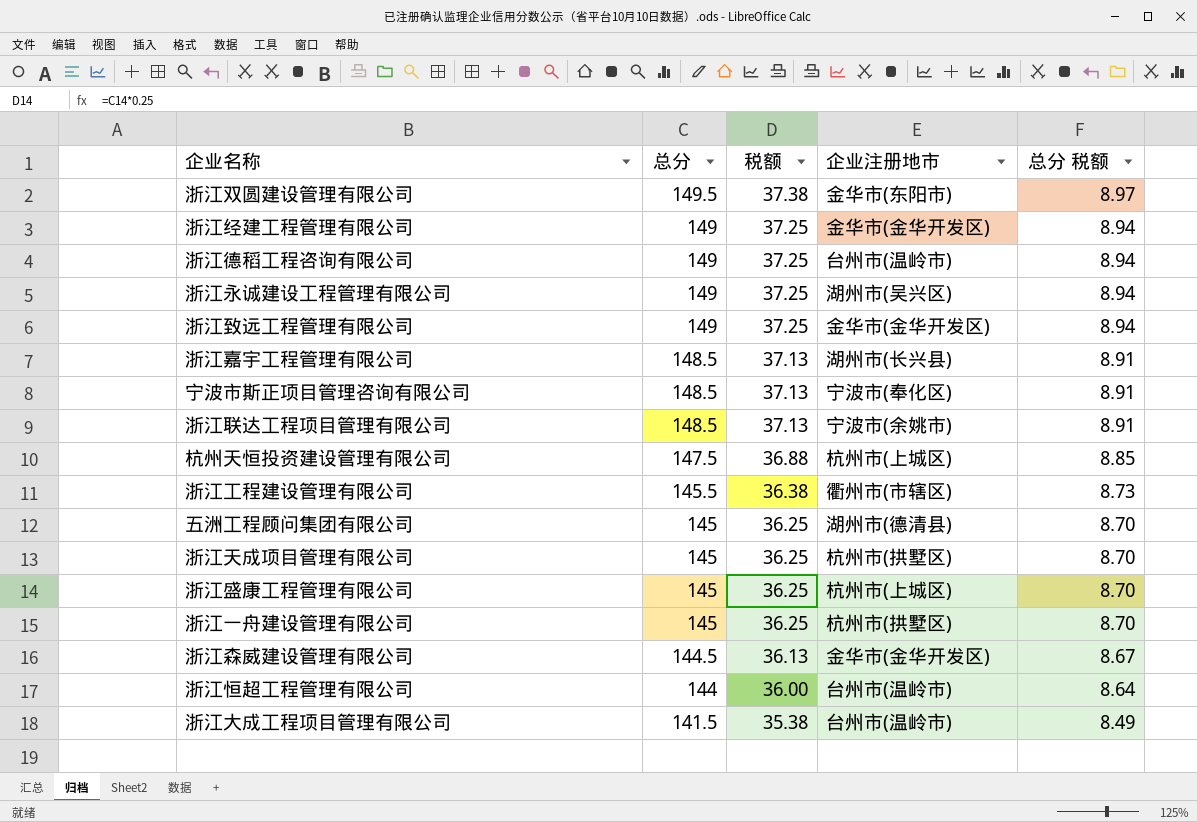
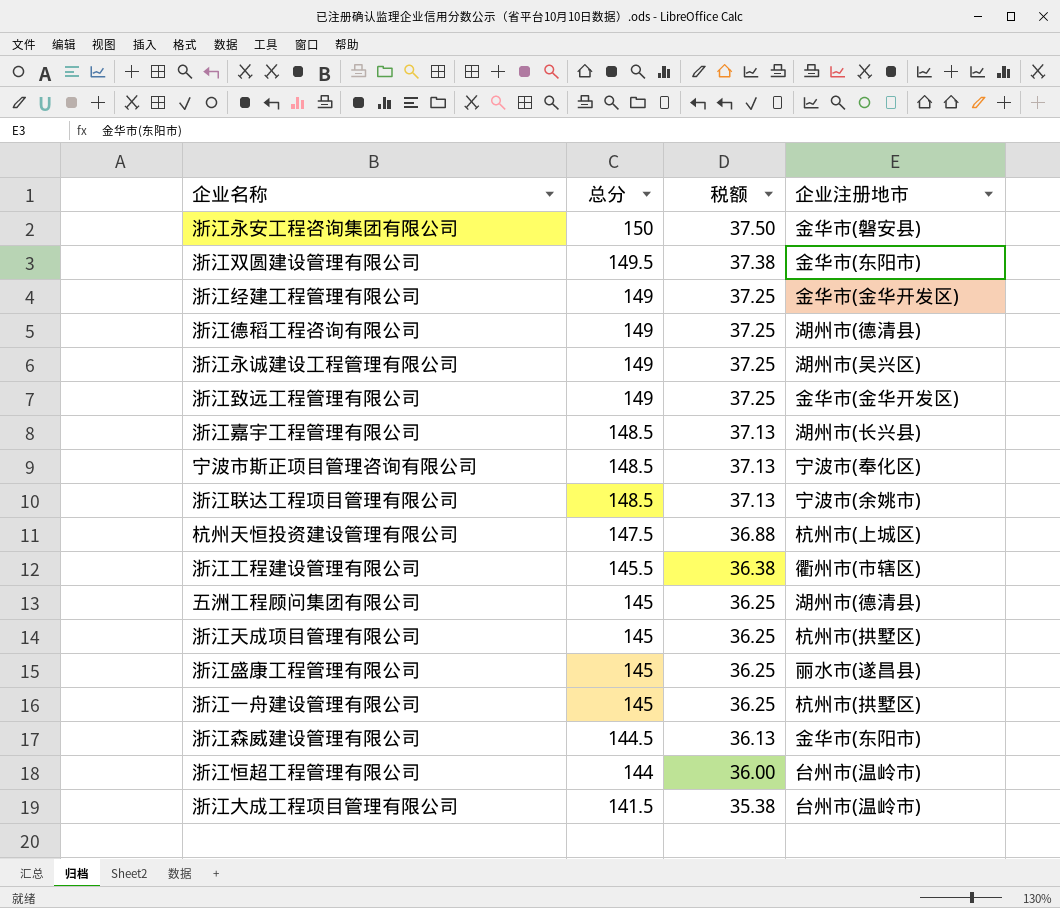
column 总分 税额 | formula: [总分] * 0.06 -> none
row 浙江永安工程咨询集团有限公司: none -> 150 | 37.50 | 金华市(磐安县)
浙江德稻工程咨询有限公司 | 企业注册地市: 台州市(温岭市) -> 湖州市(德清县)
浙江盛康工程管理有限公司 | 企业注册地市: 杭州市(上城区) -> 丽水市(遂昌县)
浙江森威建设管理有限公司 | 企业注册地市: 金华市(金华开发区) -> 金华市(东阳市)

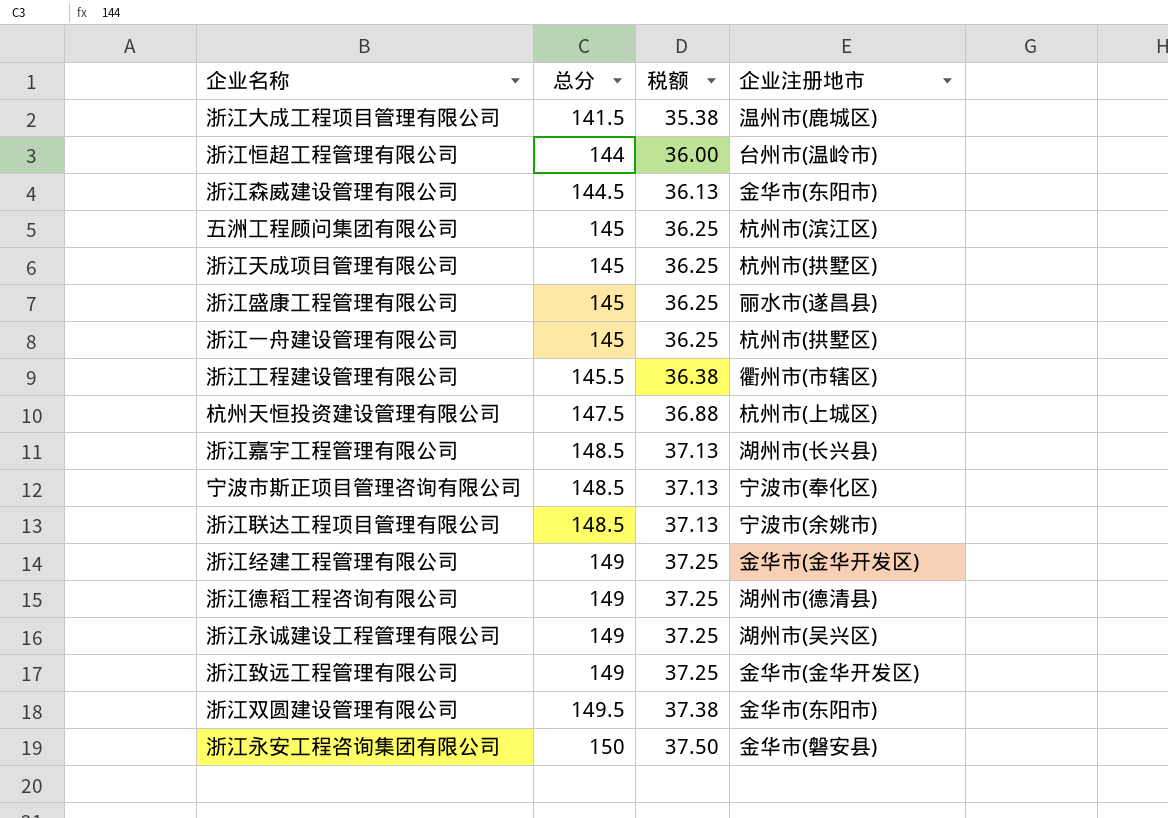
row order: 总分 descending -> 总分 ascending
浙江大成工程项目管理有限公司 | 企业注册地市: 台州市(温岭市) -> 温州市(鹿城区)
五洲工程顾问集团有限公司 | 企业注册地市: 湖州市(德清县) -> 杭州市(滨江区)

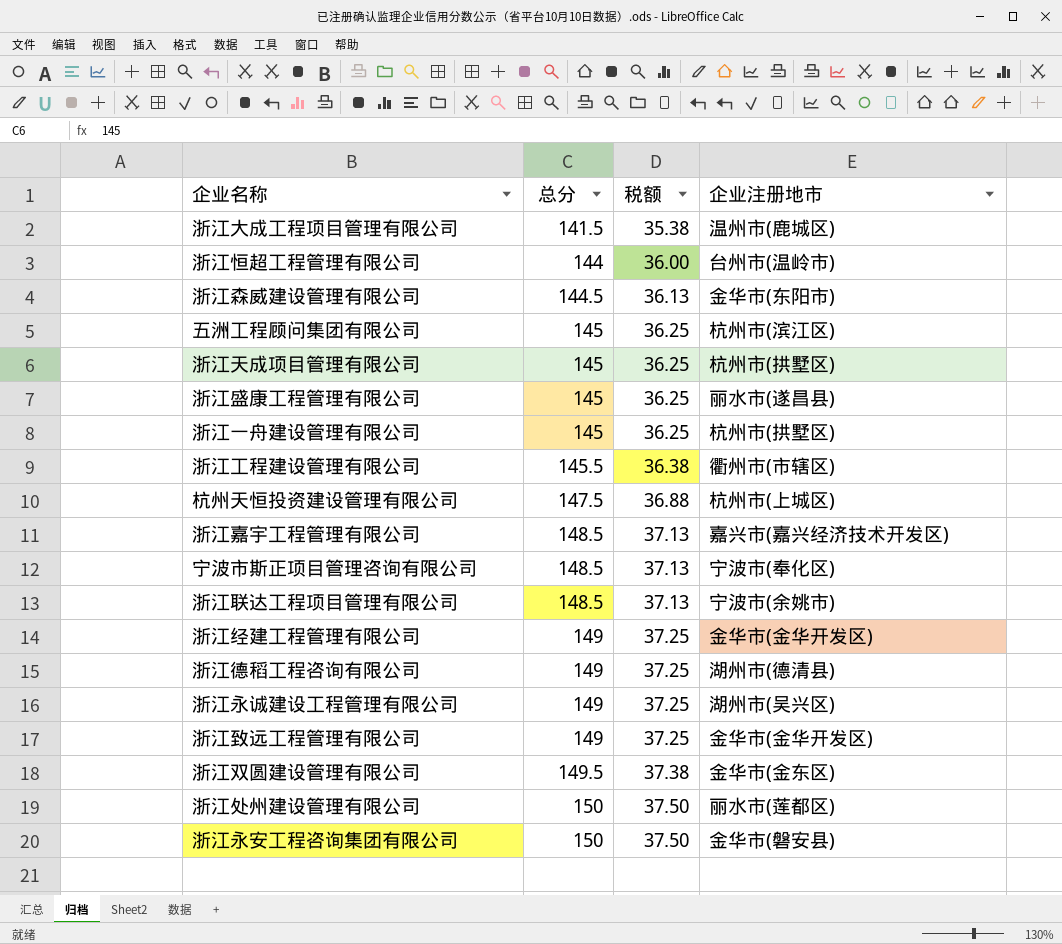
浙江嘉宇工程管理有限公司 | 企业注册地市: 湖州市(长兴县) -> 嘉兴市(嘉兴经济技术开发区)
浙江双圆建设管理有限公司 | 企业注册地市: 金华市(东阳市) -> 金华市(金东区)
row 浙江处州建设管理有限公司: none -> 150 | 37.50 | 丽水市(莲都区)

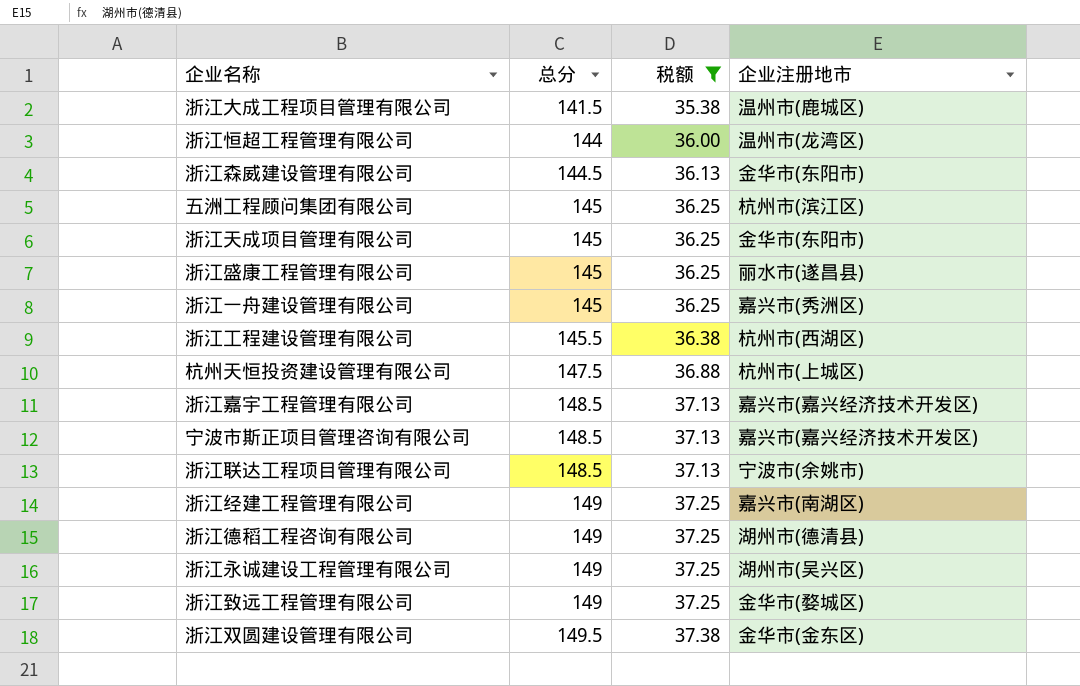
filter: none -> 税额 != 37.50
浙江恒超工程管理有限公司 | 企业注册地市: 台州市(温岭市) -> 温州市(龙湾区)
浙江天成项目管理有限公司 | 企业注册地市: 杭州市(拱墅区) -> 金华市(东阳市)
浙江一舟建设管理有限公司 | 企业注册地市: 杭州市(拱墅区) -> 嘉兴市(秀洲区)
浙江工程建设管理有限公司 | 企业注册地市: 衢州市(市辖区) -> 杭州市(西湖区)
宁波市斯正项目管理咨询有限公司 | 企业注册地市: 宁波市(奉化区) -> 嘉兴市(嘉兴经济技术开发区)
浙江经建工程管理有限公司 | 企业注册地市: 金华市(金华开发区) -> 嘉兴市(南湖区)
浙江致远工程管理有限公司 | 企业注册地市: 金华市(金华开发区) -> 金华市(婺城区)

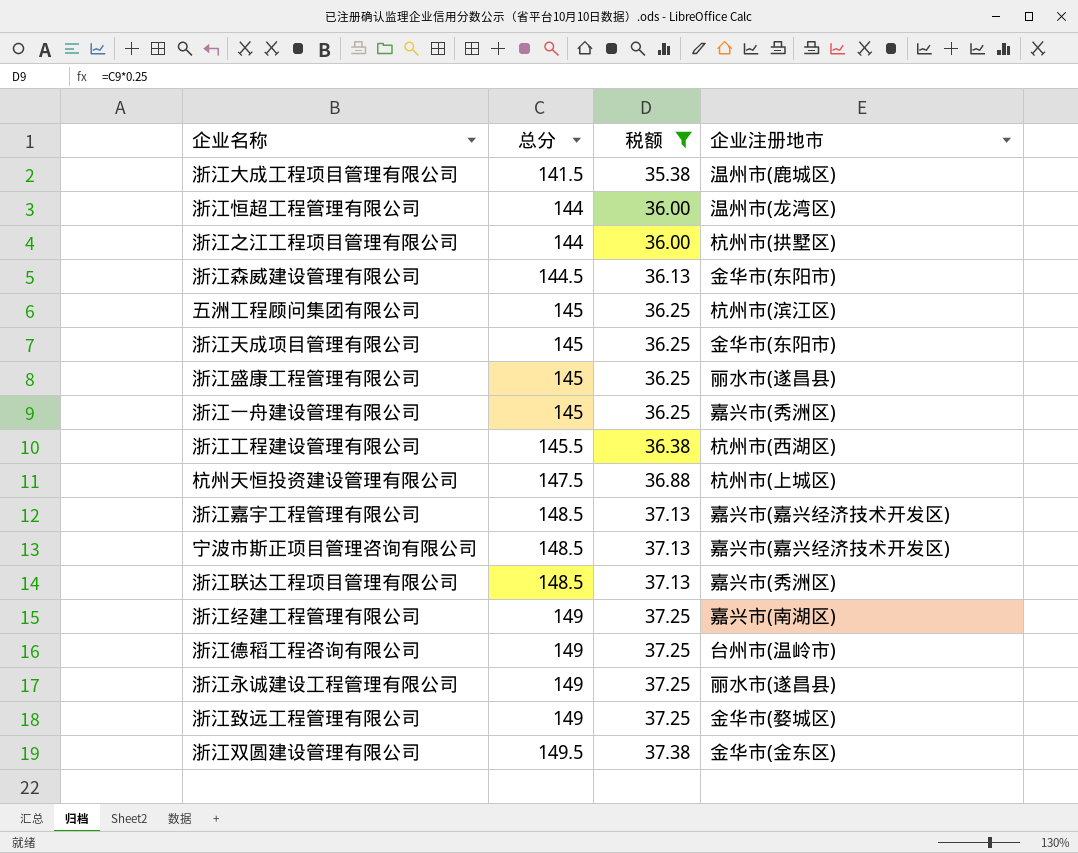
row 浙江之江工程项目管理有限公司: none -> 144 | 36.00 | 杭州市(拱墅区)
浙江联达工程项目管理有限公司 | 企业注册地市: 宁波市(余姚市) -> 嘉兴市(秀洲区)
浙江德稻工程咨询有限公司 | 企业注册地市: 湖州市(德清县) -> 台州市(温岭市)
浙江永诚建设工程管理有限公司 | 企业注册地市: 湖州市(吴兴区) -> 丽水市(遂昌县)

